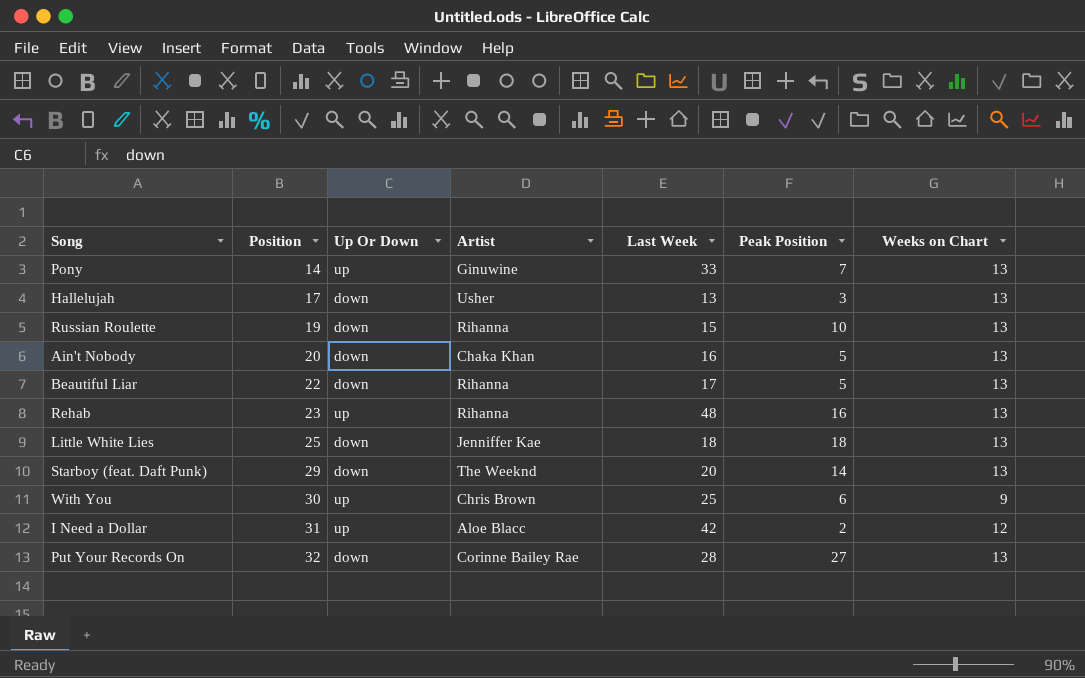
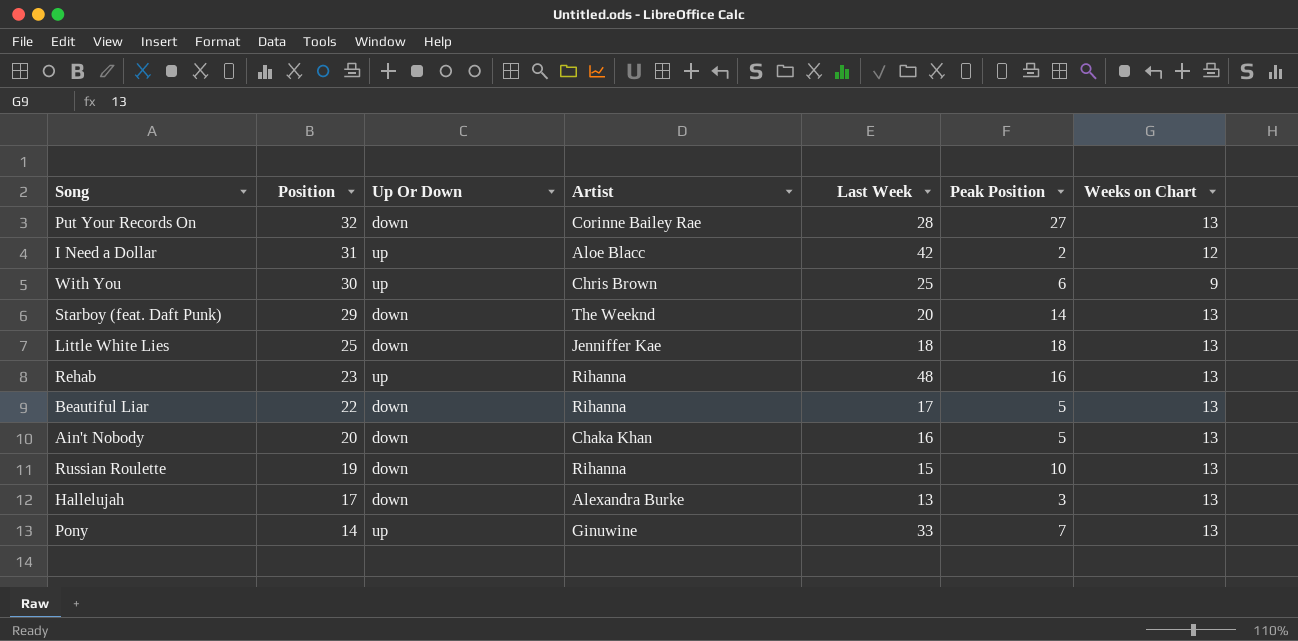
row order: Position ascending -> Position descending
Hallelujah | Artist: Usher -> Alexandra Burke

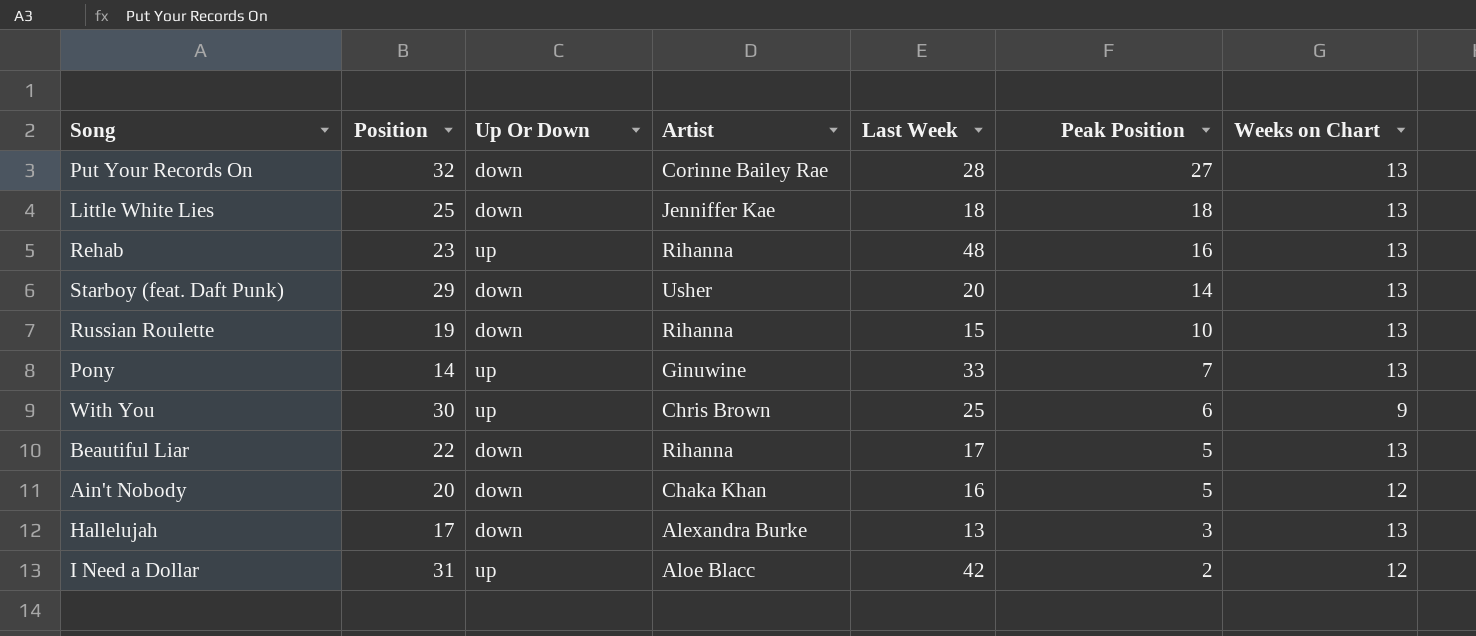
row order: Position descending -> Peak Position descending
Starboy (feat. Daft Punk) | Artist: The Weeknd -> Usher
Ain't Nobody | Weeks on Chart: 13 -> 12

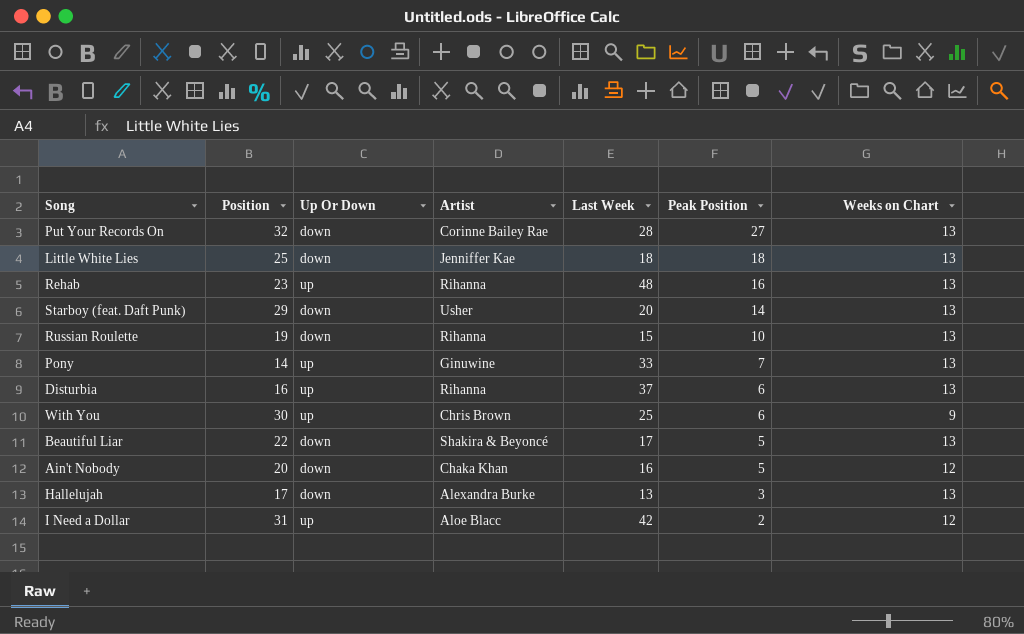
row Disturbia: none -> 16 | up | Rihanna | 37 | 6 | 13
Beautiful Liar | Artist: Rihanna -> Shakira & Beyoncé

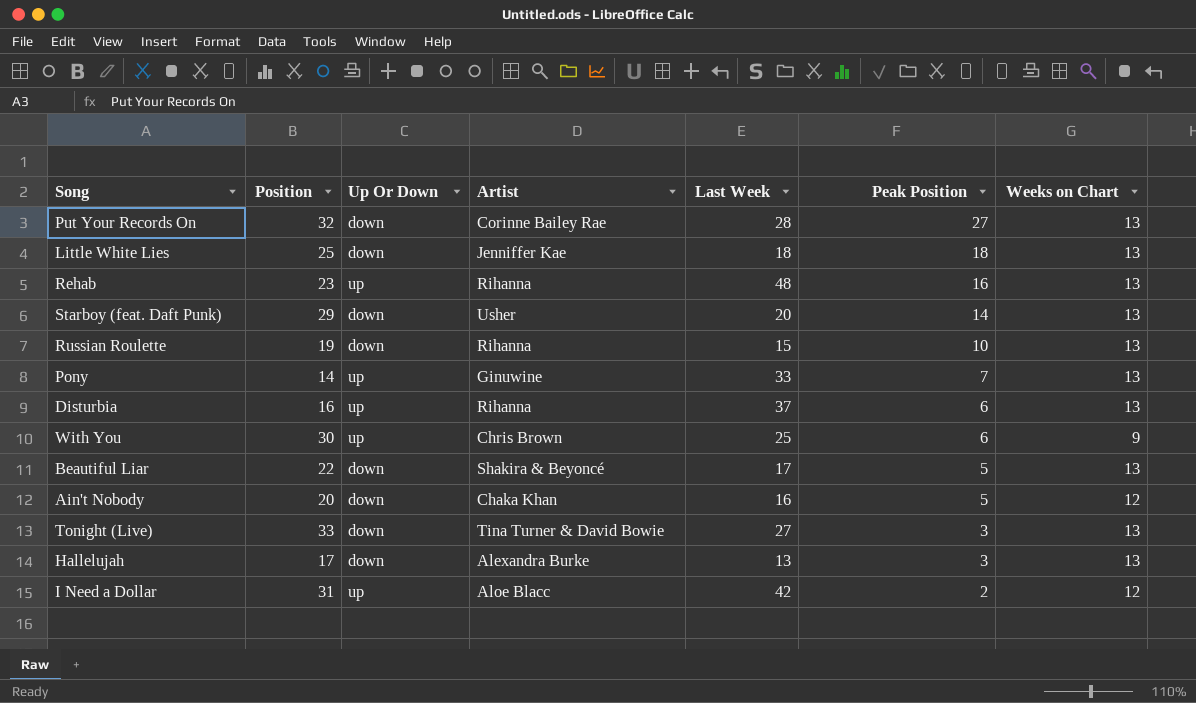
row Tonight (Live): none -> 33 | down | Tina Turner & David Bowie | 27 | 3 | 13

